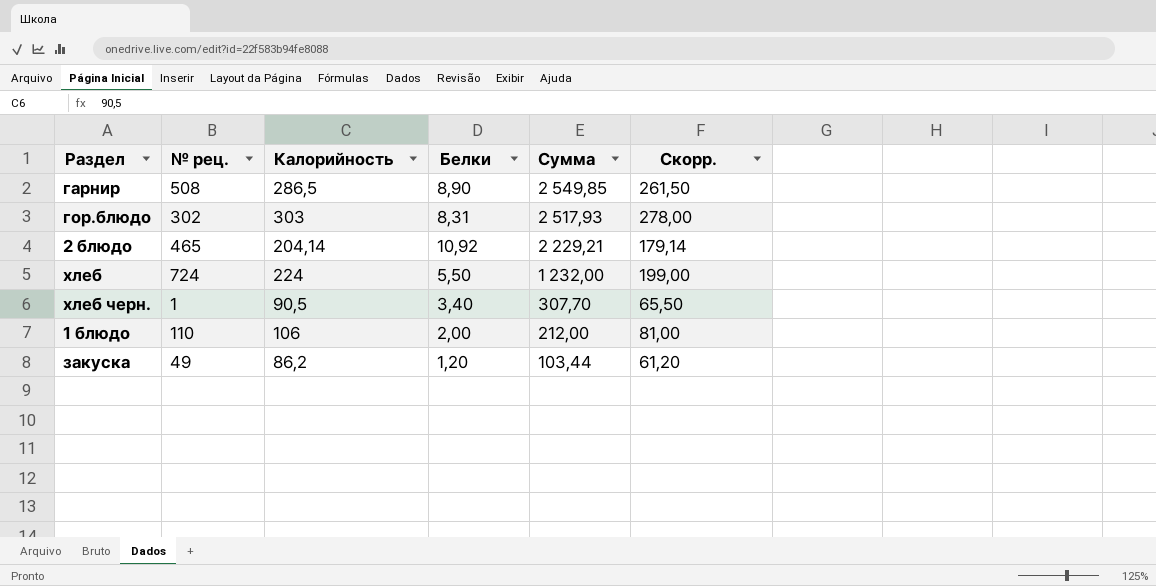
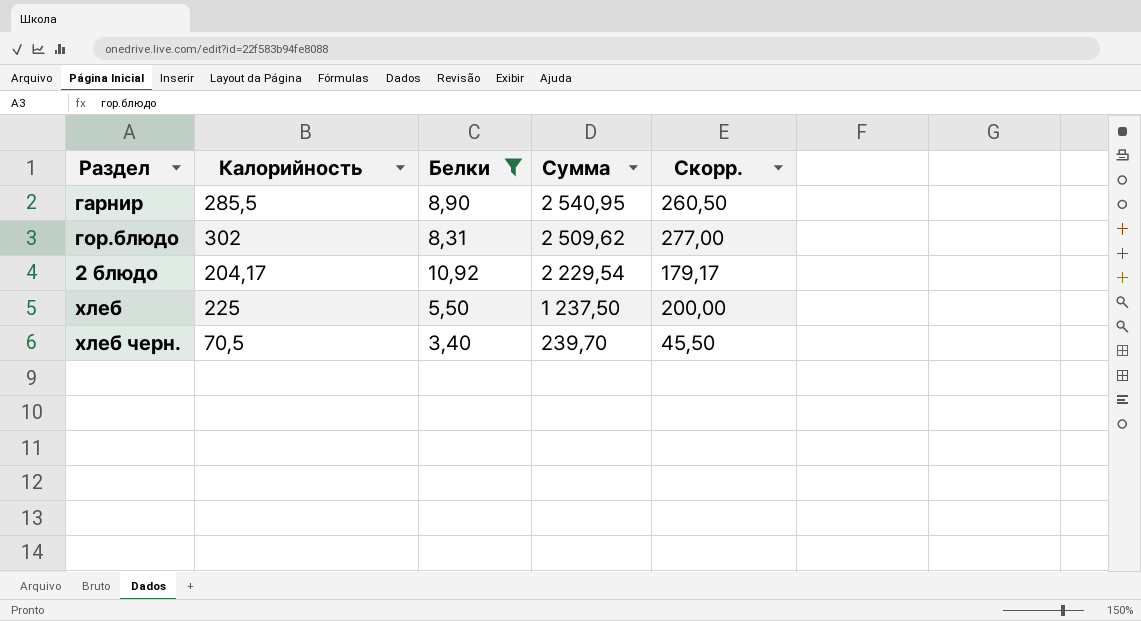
filter: none -> Белки >= 3,40
column № рец. | position: 2 -> none
гарнир | Калорийность: 286,5 -> 285,5
гарнир | Сумма: 2 549,85 -> 2 540,95
гарнир | Скорр.: 261,50 -> 260,50
гор.блюдо | Калорийность: 303 -> 302
гор.блюдо | Сумма: 2 517,93 -> 2 509,62
гор.блюдо | Скорр.: 278,00 -> 277,00
2 блюдо | Калорийность: 204,14 -> 204,17
2 блюдо | Сумма: 2 229,21 -> 2 229,54
2 блюдо | Скорр.: 179,14 -> 179,17
хлеб | Калорийность: 224 -> 225
хлеб | Сумма: 1 232,00 -> 1 237,50
хлеб | Скорр.: 199,00 -> 200,00
хлеб черн. | Калорийность: 90,5 -> 70,5
хлеб черн. | Сумма: 307,70 -> 239,70
хлеб черн. | Скорр.: 65,50 -> 45,50

